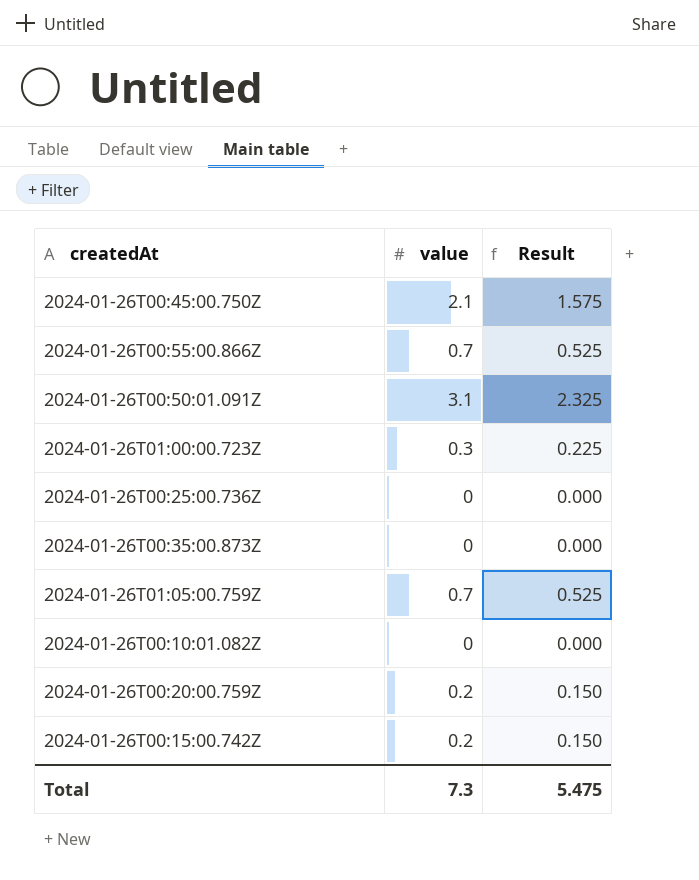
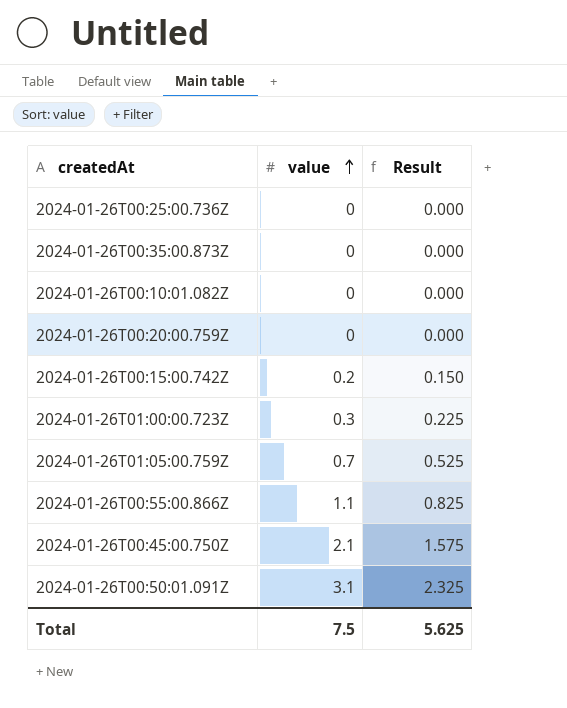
row order: none -> value ascending
2024-01-26T00:20:00.759Z | value: 0.2 -> 0
2024-01-26T00:20:00.759Z | Result: 0.150 -> 0.000
2024-01-26T00:55:00.866Z | value: 0.7 -> 1.1
2024-01-26T00:55:00.866Z | Result: 0.525 -> 0.825
Total | value: 7.3 -> 7.5
Total | Result: 5.475 -> 5.625

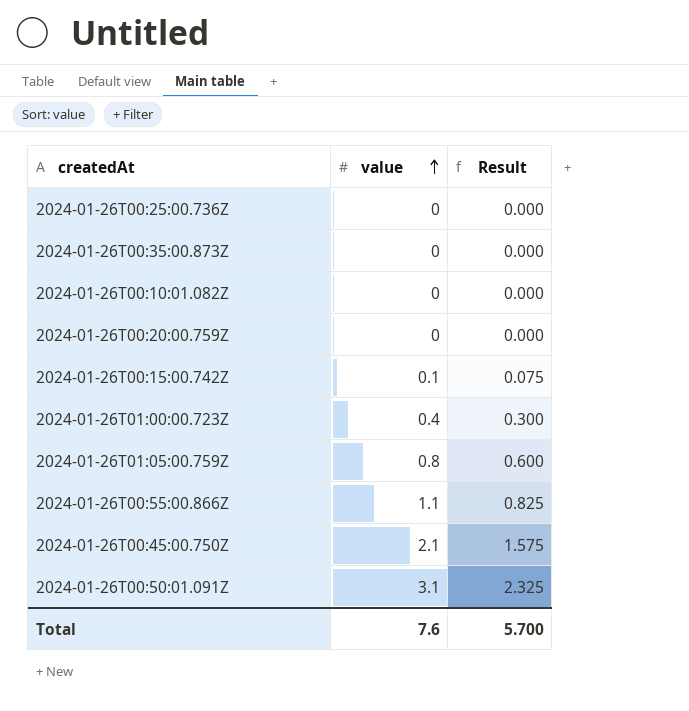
2024-01-26T00:15:00.742Z | value: 0.2 -> 0.1
2024-01-26T00:15:00.742Z | Result: 0.150 -> 0.075
2024-01-26T01:00:00.723Z | value: 0.3 -> 0.4
2024-01-26T01:00:00.723Z | Result: 0.225 -> 0.300
2024-01-26T01:05:00.759Z | value: 0.7 -> 0.8
2024-01-26T01:05:00.759Z | Result: 0.525 -> 0.600
Total | value: 7.5 -> 7.6
Total | Result: 5.625 -> 5.700

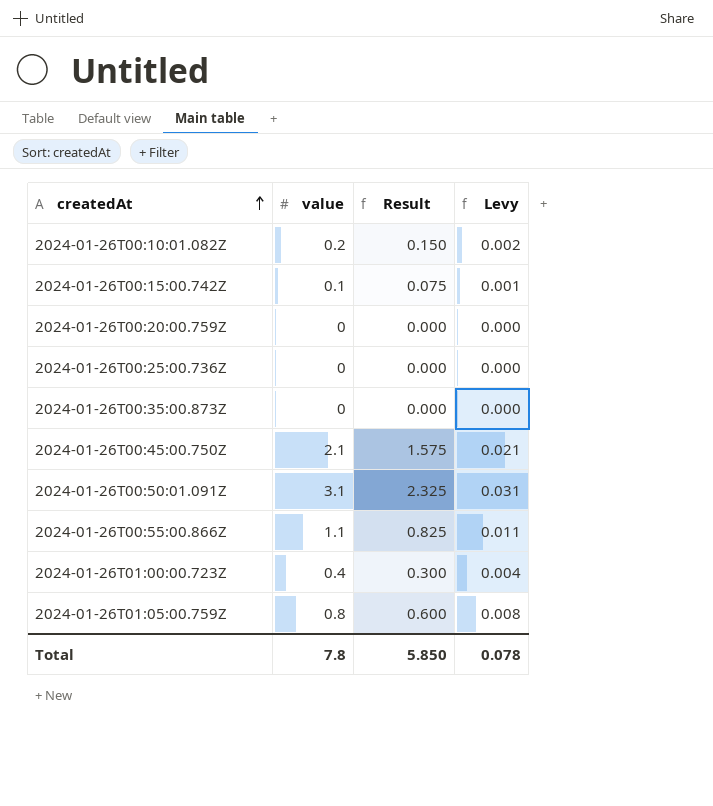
row order: value ascending -> createdAt ascending
column Levy | formula: none -> [value] * 0.01
2024-01-26T00:10:01.082Z | value: 0 -> 0.2
2024-01-26T00:10:01.082Z | Result: 0.000 -> 0.150
Total | value: 7.6 -> 7.8
Total | Result: 5.700 -> 5.850

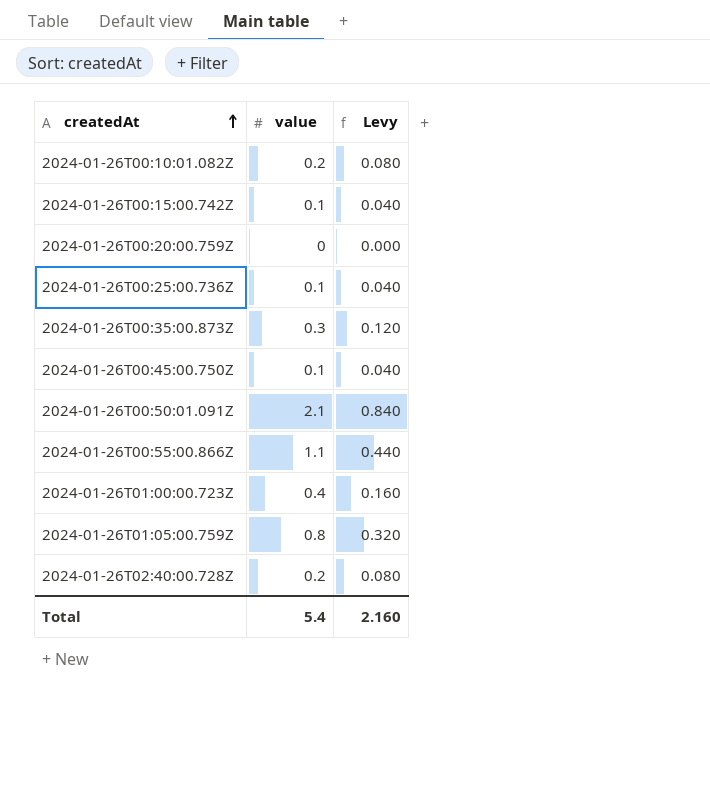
column Result | formula: [value] * 0.75 -> none
column Levy | formula: [value] * 0.01 -> [value] * 0.4
2024-01-26T00:25:00.736Z | value: 0 -> 0.1
2024-01-26T00:35:00.873Z | value: 0 -> 0.3
2024-01-26T00:45:00.750Z | value: 2.1 -> 0.1
2024-01-26T00:50:01.091Z | value: 3.1 -> 2.1
row 2024-01-26T02:40:00.728Z: none -> 0.2 | 0.080
Total | value: 7.8 -> 5.4
Total | Levy: 0.078 -> 2.160

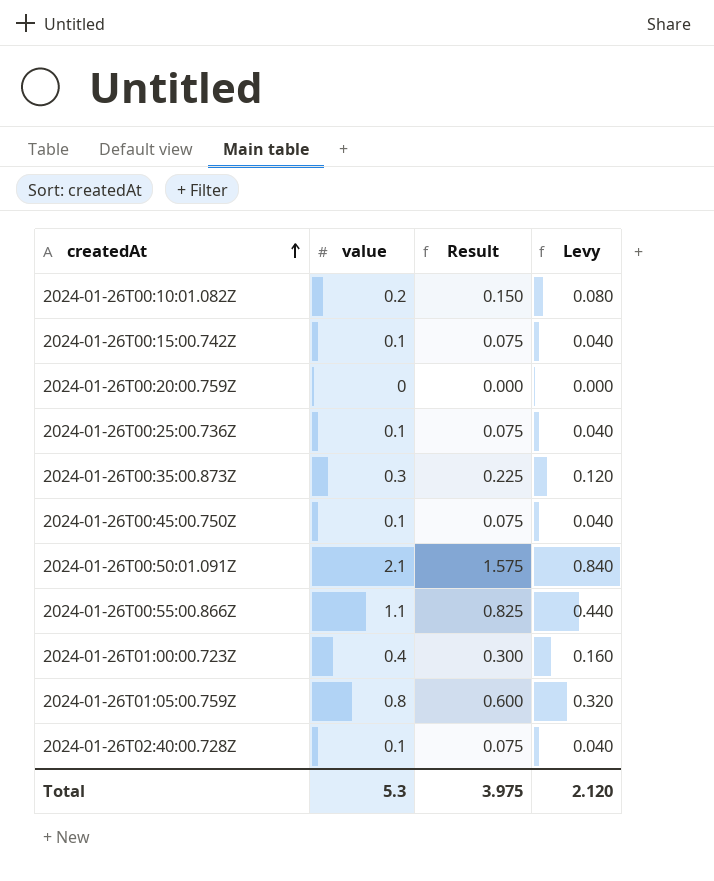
column Result | formula: none -> [value] * 0.75
2024-01-26T02:40:00.728Z | value: 0.2 -> 0.1
2024-01-26T02:40:00.728Z | Levy: 0.080 -> 0.040
Total | value: 5.4 -> 5.3
Total | Levy: 2.160 -> 2.120

